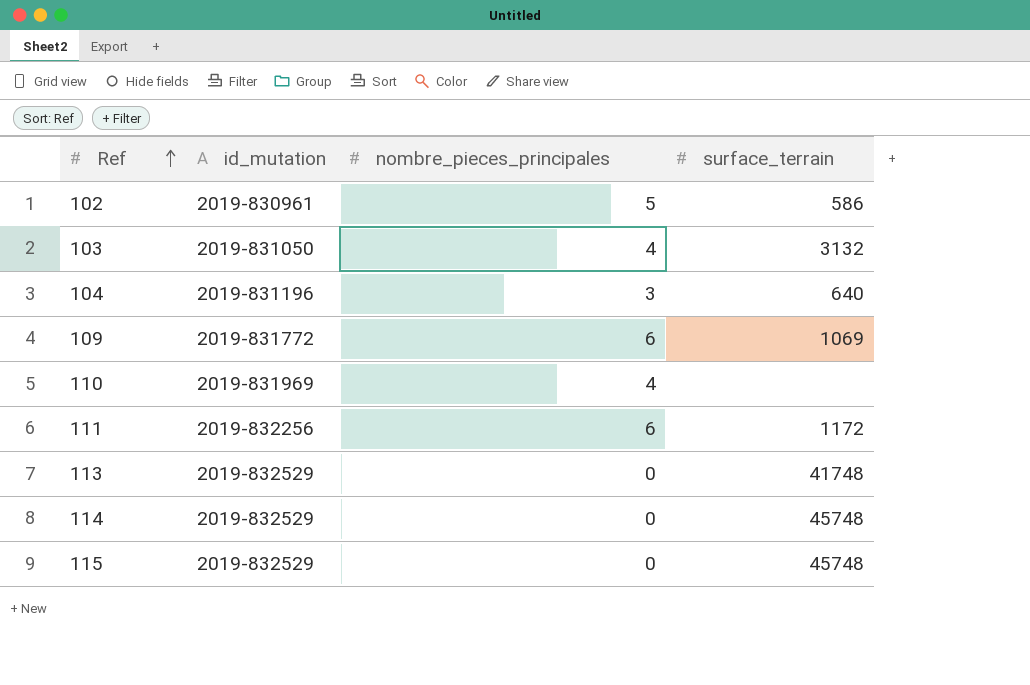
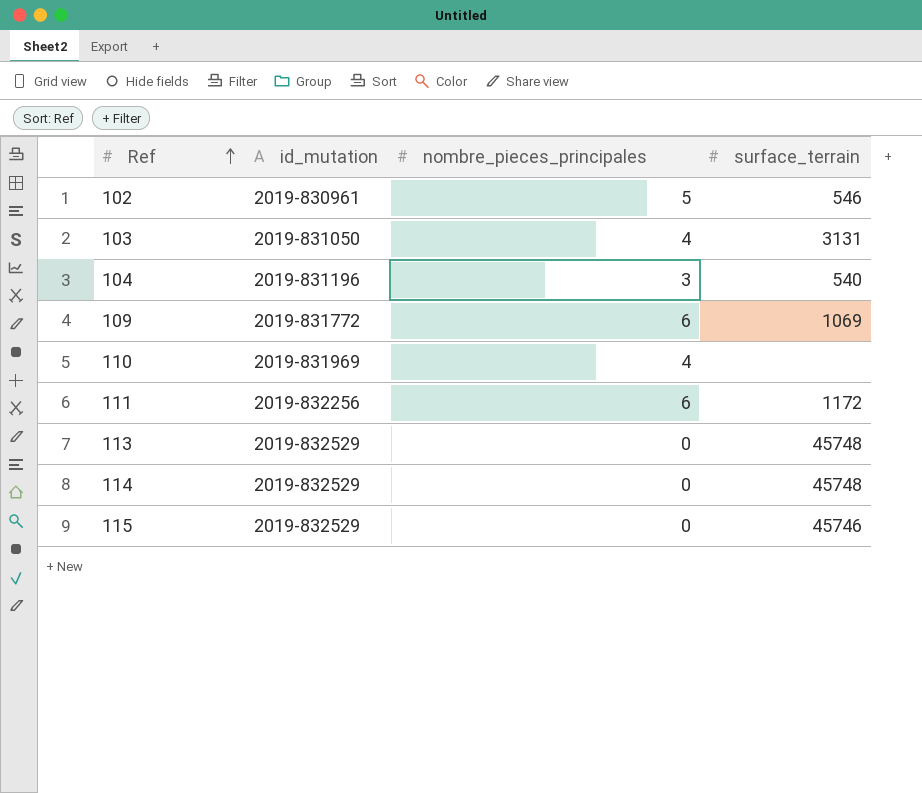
102 | surface_terrain: 586 -> 546
103 | surface_terrain: 3132 -> 3131
104 | surface_terrain: 640 -> 540
113 | surface_terrain: 41748 -> 45748
115 | surface_terrain: 45748 -> 45746

